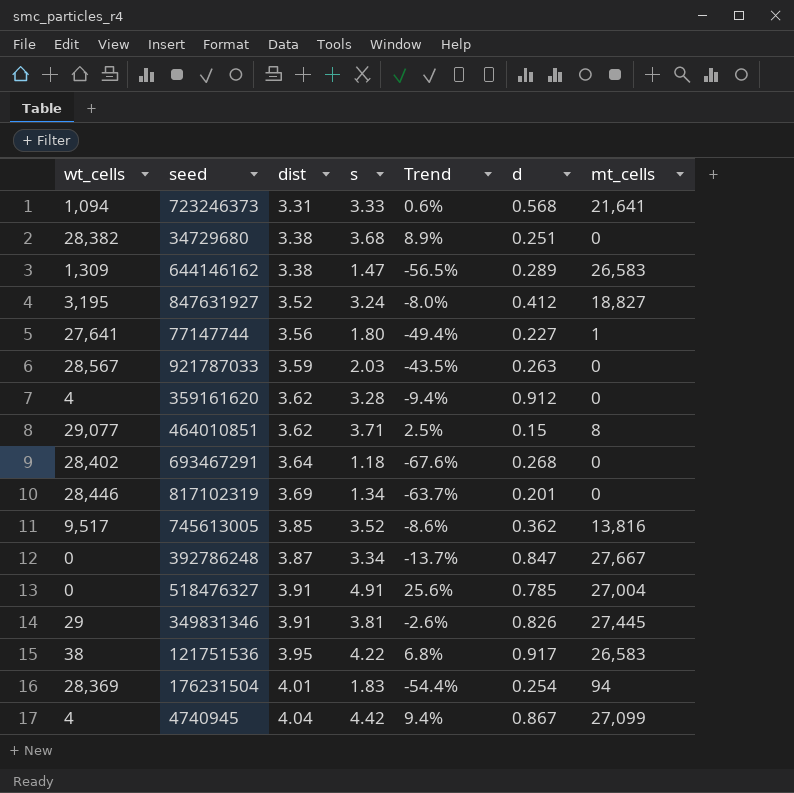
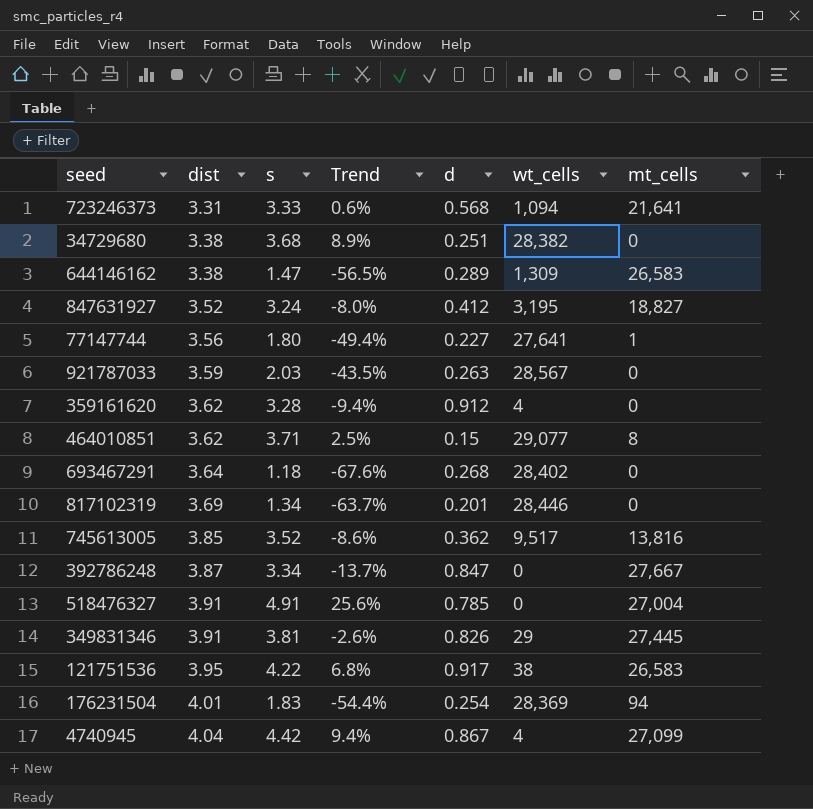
column wt_cells | position: 1 -> 6

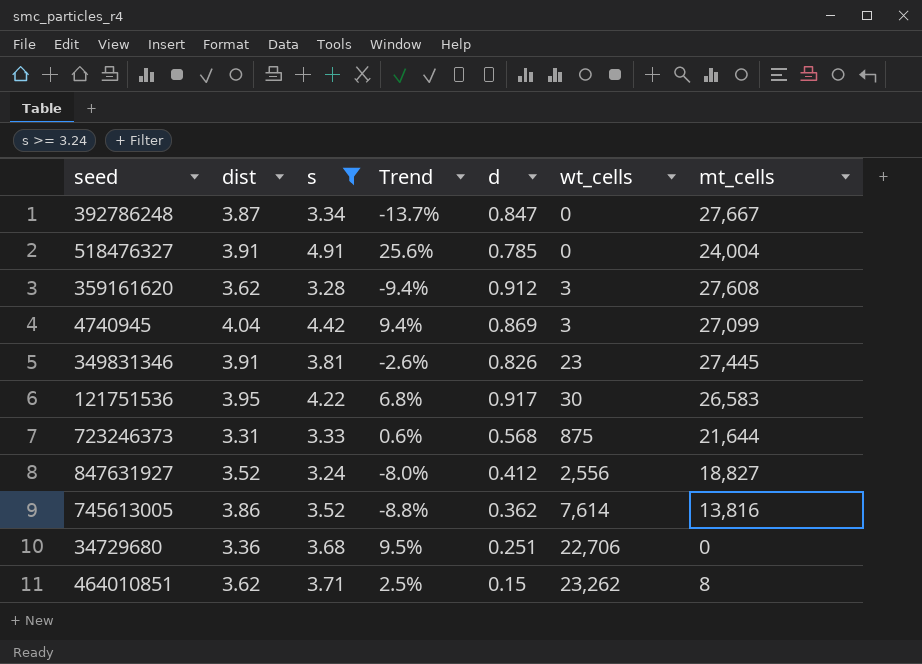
filter: none -> s >= 3.24
row order: dist ascending -> wt_cells ascending
518476327 | mt_cells: 27,004 -> 24,004
359161620 | wt_cells: 4 -> 3
359161620 | mt_cells: 0 -> 27,608
4740945 | d: 0.867 -> 0.869
4740945 | wt_cells: 4 -> 3
349831346 | wt_cells: 29 -> 23
121751536 | wt_cells: 38 -> 30
723246373 | wt_cells: 1,094 -> 875
723246373 | mt_cells: 21,641 -> 21,644
847631927 | wt_cells: 3,195 -> 2,556
745613005 | dist: 3.85 -> 3.86
745613005 | Trend: -8.6% -> -8.8%
745613005 | wt_cells: 9,517 -> 7,614
34729680 | dist: 3.38 -> 3.36
34729680 | Trend: 8.9% -> 9.5%
34729680 | wt_cells: 28,382 -> 22,706
464010851 | wt_cells: 29,077 -> 23,262

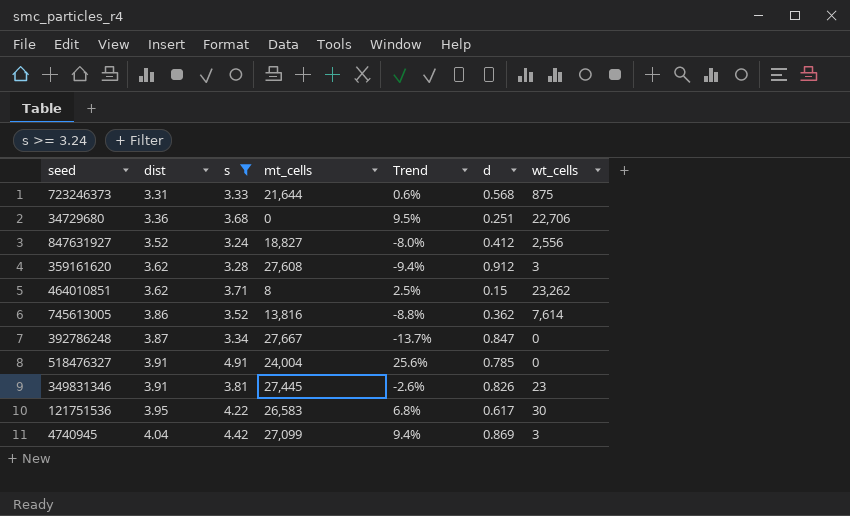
row order: wt_cells ascending -> dist ascending
column mt_cells | position: 7 -> 4
121751536 | d: 0.917 -> 0.617

